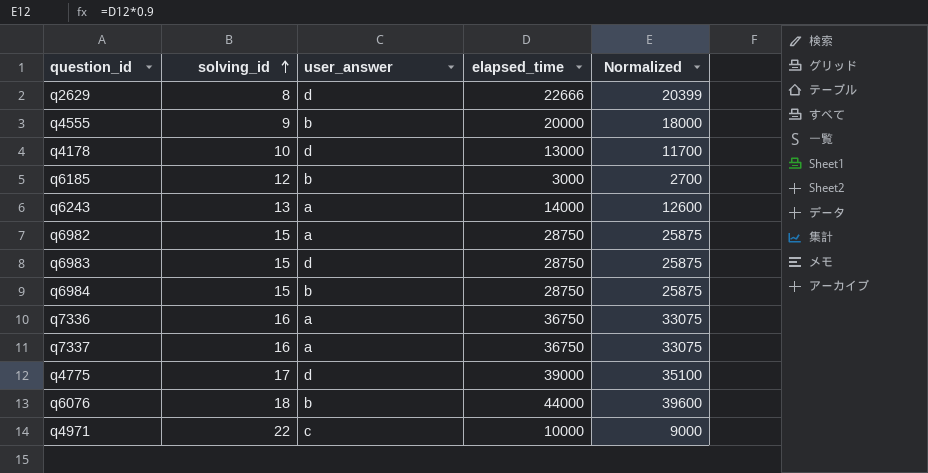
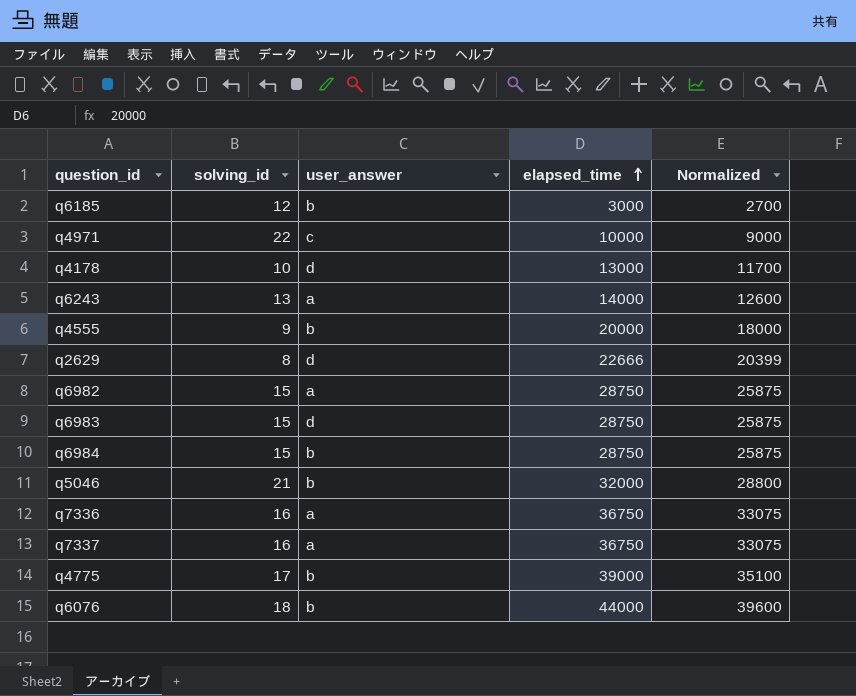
row order: solving_id ascending -> elapsed_time ascending
row q5046: none -> 21 | b | 32000 | 28800
q4775 | user_answer: d -> b

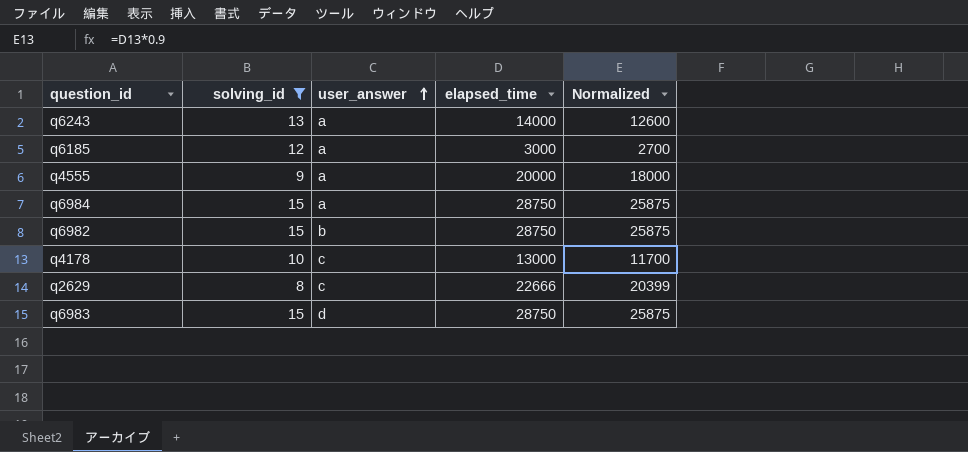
filter: none -> solving_id <= 15
row order: elapsed_time ascending -> user_answer ascending
q6185 | user_answer: b -> a
q4555 | user_answer: b -> a
q6984 | user_answer: b -> a
q6982 | user_answer: a -> b
q4178 | user_answer: d -> c
q2629 | user_answer: d -> c

